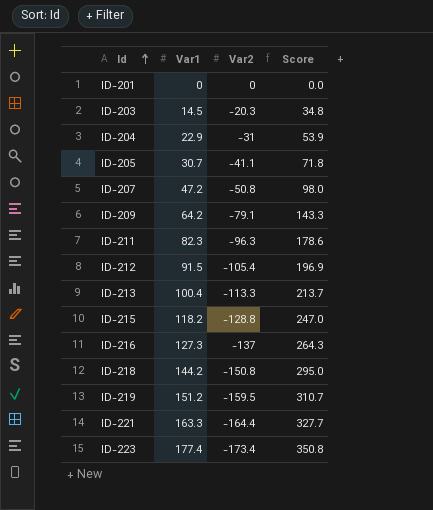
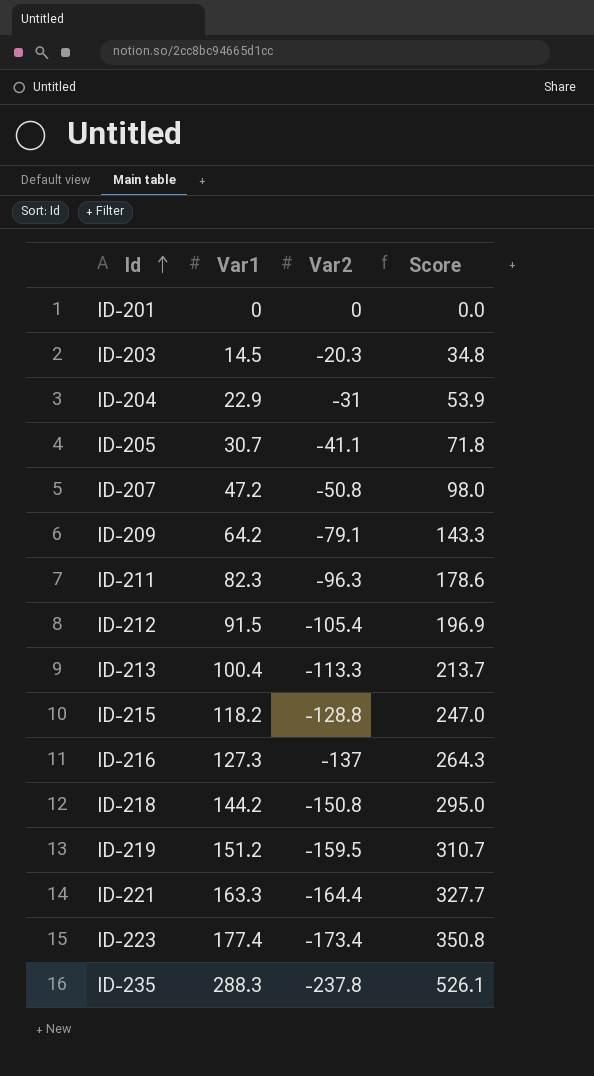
row ID-235: none -> 288.3 | -237.8 | 526.1

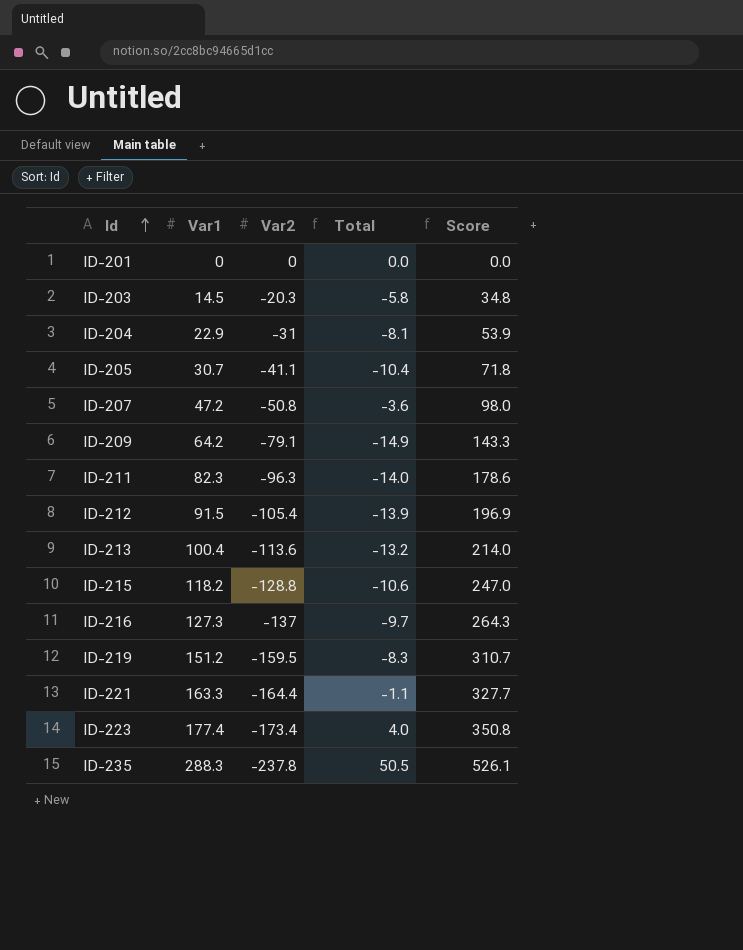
column Total | formula: none -> [Var1] + [Var2]
row ID-218: 144.2 | -150.8 | 295.0 -> none
ID-213 | Var2: -113.3 -> -113.6
ID-213 | Score: 213.7 -> 214.0

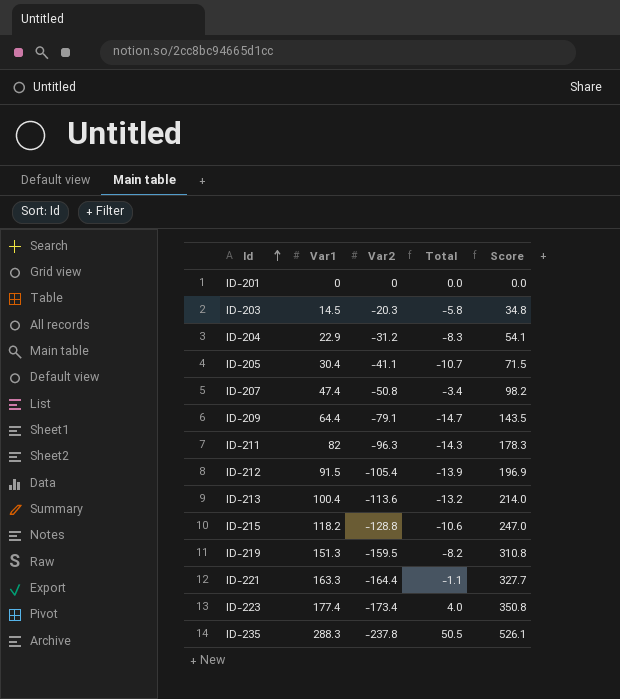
row ID-216: 127.3 | -137 | -9.7 | 264.3 -> none
ID-204 | Var2: -31 -> -31.2
ID-204 | Total: -8.1 -> -8.3
ID-204 | Score: 53.9 -> 54.1
ID-205 | Var1: 30.7 -> 30.4
ID-205 | Total: -10.4 -> -10.7
ID-205 | Score: 71.8 -> 71.5
ID-207 | Var1: 47.2 -> 47.4
ID-207 | Total: -3.6 -> -3.4
ID-207 | Score: 98.0 -> 98.2
ID-209 | Var1: 64.2 -> 64.4
ID-209 | Total: -14.9 -> -14.7
ID-209 | Score: 143.3 -> 143.5
ID-211 | Var1: 82.3 -> 82
ID-211 | Total: -14.0 -> -14.3
ID-211 | Score: 178.6 -> 178.3
ID-219 | Var1: 151.2 -> 151.3
ID-219 | Total: -8.3 -> -8.2
ID-219 | Score: 310.7 -> 310.8

